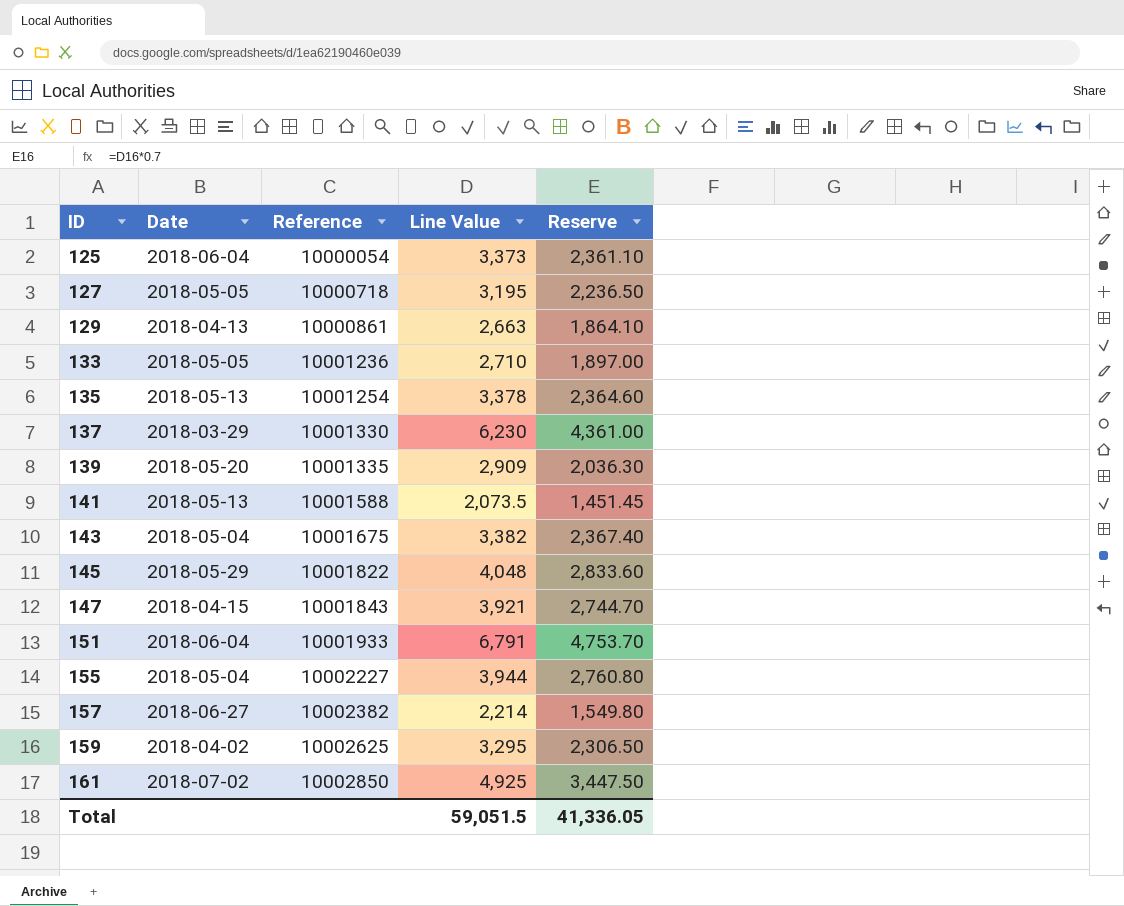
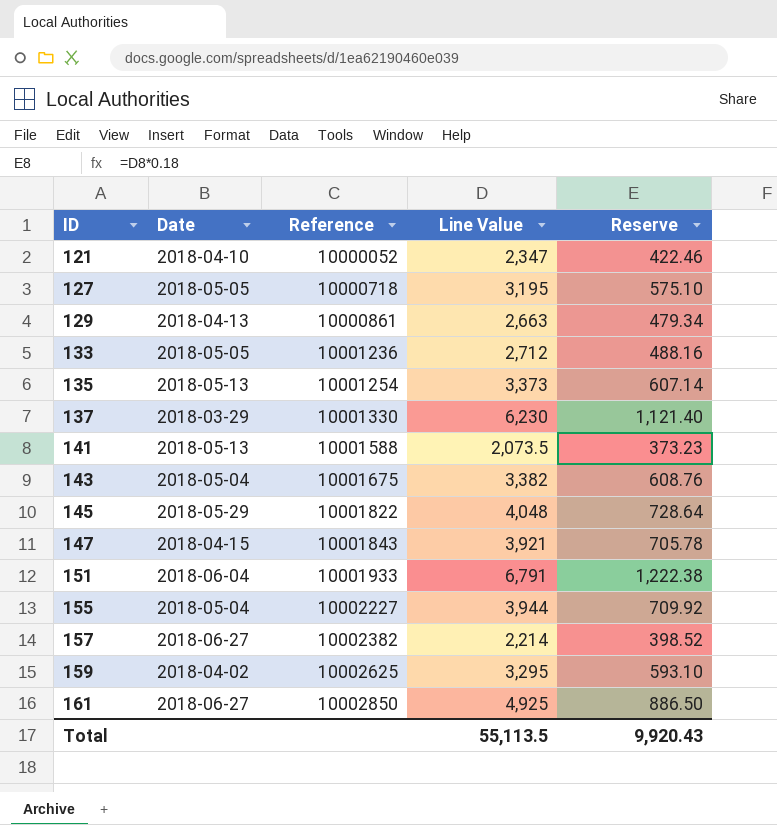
column Reserve | formula: [Line Value] * 0.7 -> [Line Value] * 0.18
row 125: 2018-06-04 | 10000054 | 3,373 | 2,361.10 -> none
row 139: 2018-05-20 | 10001335 | 2,909 | 2,036.30 -> none
row 121: none -> 2018-04-10 | 10000052 | 2,347 | 422.46
133 | Line Value: 2,710 -> 2,712
135 | Line Value: 3,378 -> 3,373
161 | Date: 2018-07-02 -> 2018-06-27
Total | Line Value: 59,051.5 -> 55,113.5
Total | Reserve: 41,336.05 -> 9,920.43

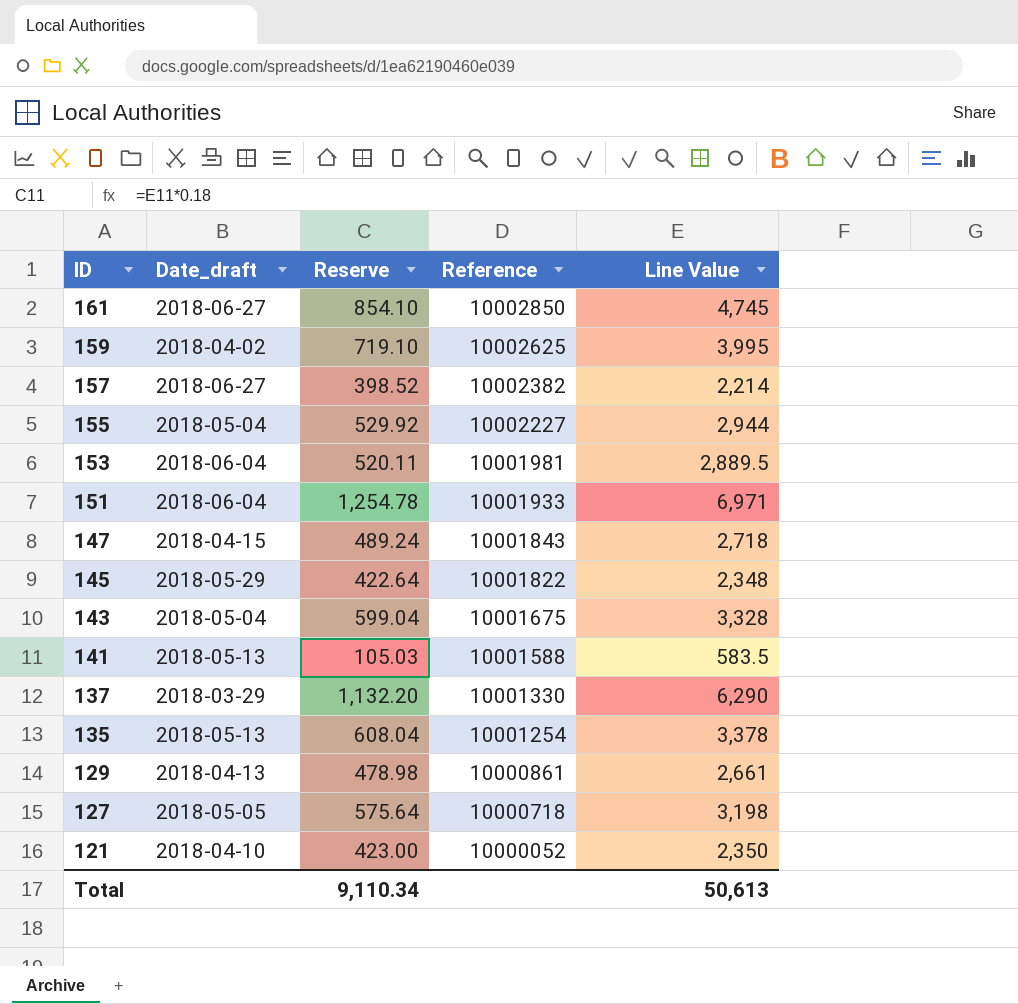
row order: ID ascending -> ID descending
column name: Date -> Date_draft
column Reserve | position: 5 -> 3
row 133: 2018-05-05 | 10001236 | 2,712 | 488.16 -> none
161 | Reserve: 886.50 -> 854.10
161 | Line Value: 4,925 -> 4,745
159 | Reserve: 593.10 -> 719.10
159 | Line Value: 3,295 -> 3,995
155 | Reserve: 709.92 -> 529.92
155 | Line Value: 3,944 -> 2,944
row 153: none -> 2018-06-04 | 520.11 | 10001981 | 2,889.5
151 | Reserve: 1,222.38 -> 1,254.78
151 | Line Value: 6,791 -> 6,971
147 | Reserve: 705.78 -> 489.24
147 | Line Value: 3,921 -> 2,718
145 | Reserve: 728.64 -> 422.64
145 | Line Value: 4,048 -> 2,348
143 | Reserve: 608.76 -> 599.04
143 | Line Value: 3,382 -> 3,328
141 | Reserve: 373.23 -> 105.03
141 | Line Value: 2,073.5 -> 583.5
137 | Reserve: 1,121.40 -> 1,132.20
137 | Line Value: 6,230 -> 6,290
135 | Reserve: 607.14 -> 608.04
135 | Line Value: 3,373 -> 3,378
129 | Reserve: 479.34 -> 478.98
129 | Line Value: 2,663 -> 2,661
127 | Reserve: 575.10 -> 575.64
127 | Line Value: 3,195 -> 3,198
121 | Reserve: 422.46 -> 423.00
121 | Line Value: 2,347 -> 2,350
Total | Reserve: 9,920.43 -> 9,110.34
Total | Line Value: 55,113.5 -> 50,613

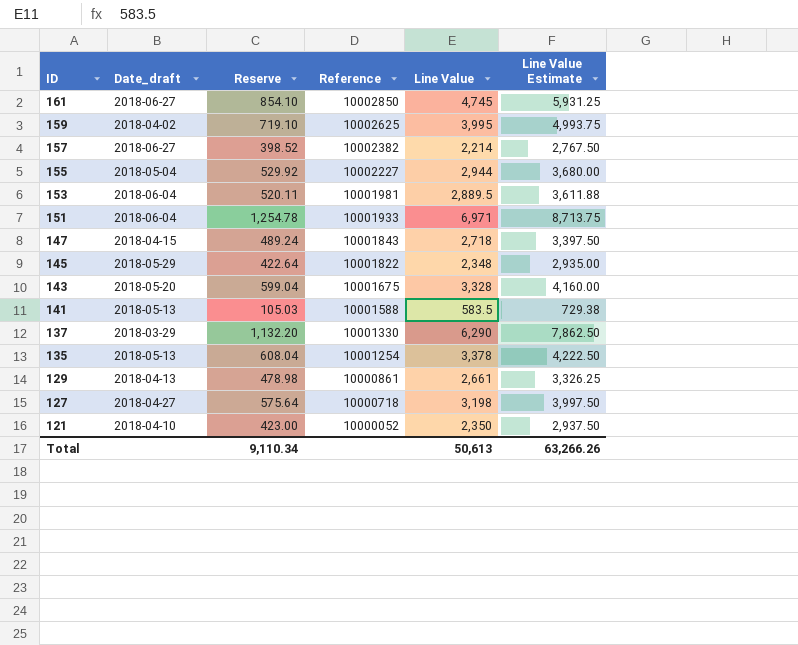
column Line Value Estimate | formula: none -> [Line Value] * 1.25
143 | Date_draft: 2018-05-04 -> 2018-05-20
127 | Date_draft: 2018-05-05 -> 2018-04-27

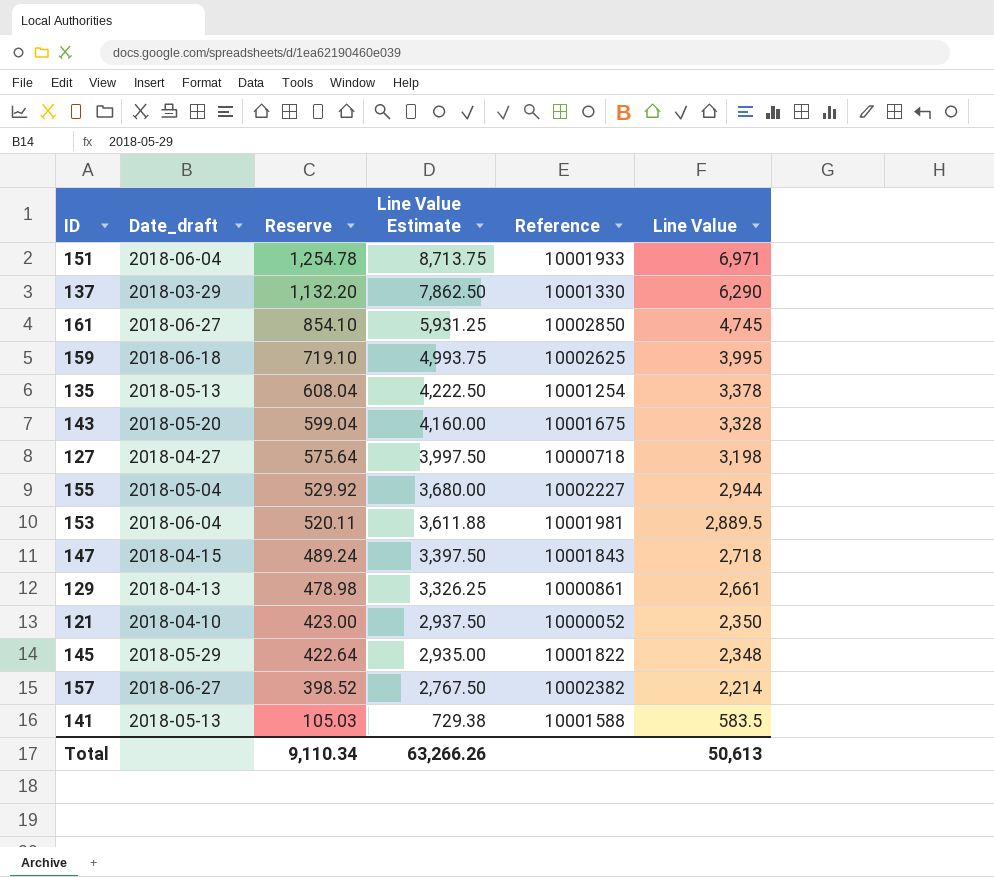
row order: ID descending -> Reserve descending
column Line Value Estimate | position: 6 -> 4
159 | Date_draft: 2018-04-02 -> 2018-06-18

